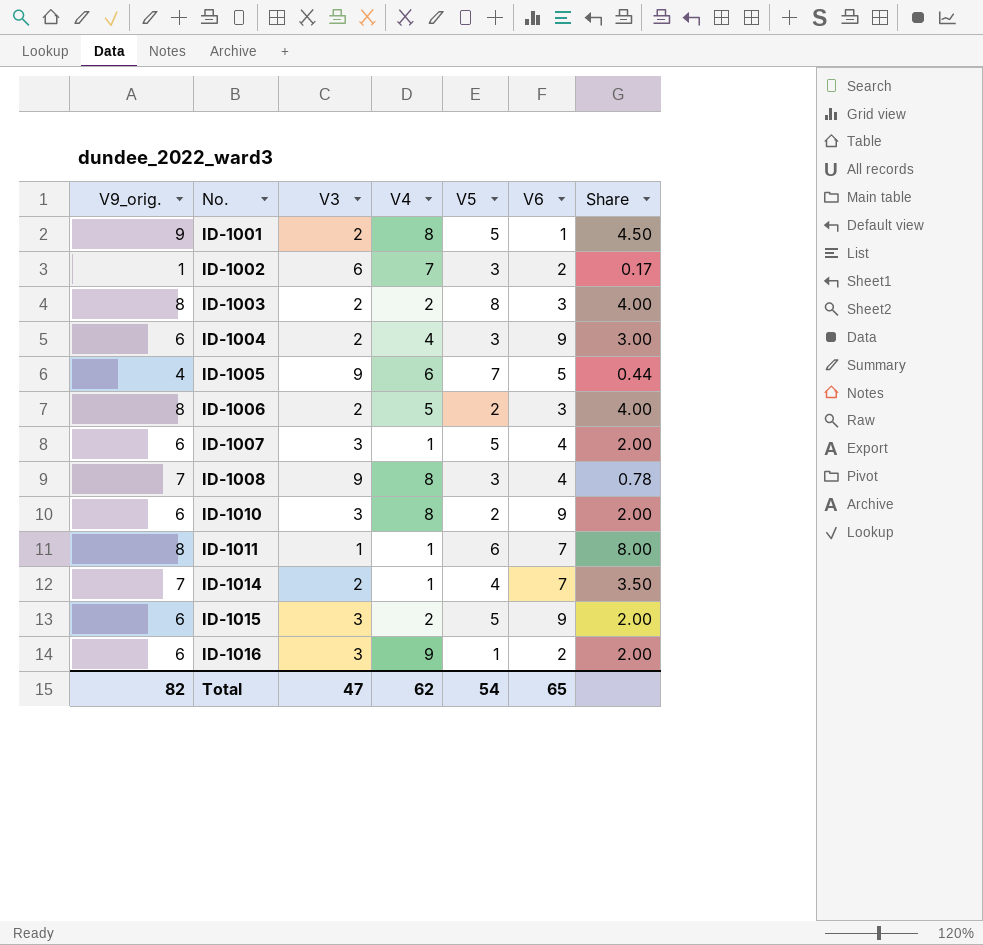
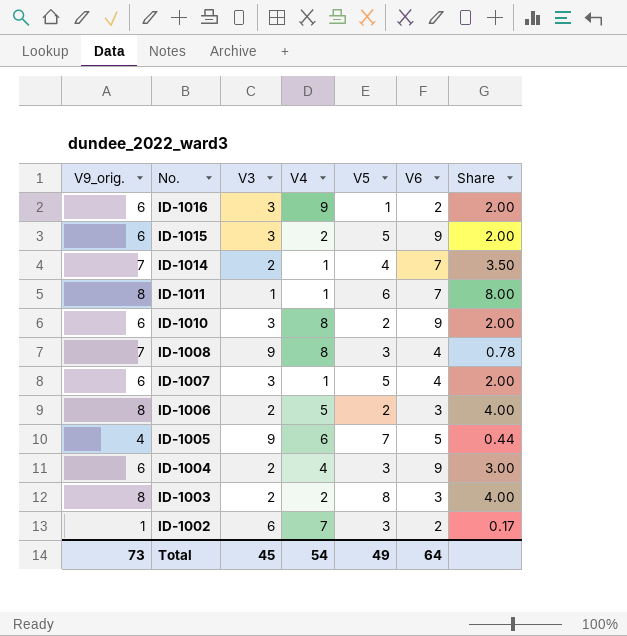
row order: No. ascending -> No. descending
row ID-1001: 9 | 2 | 8 | 5 | 1 | 4.50 -> none
Total | V9_orig.: 82 -> 73
Total | V3: 47 -> 45
Total | V4: 62 -> 54
Total | V5: 54 -> 49
Total | V6: 65 -> 64

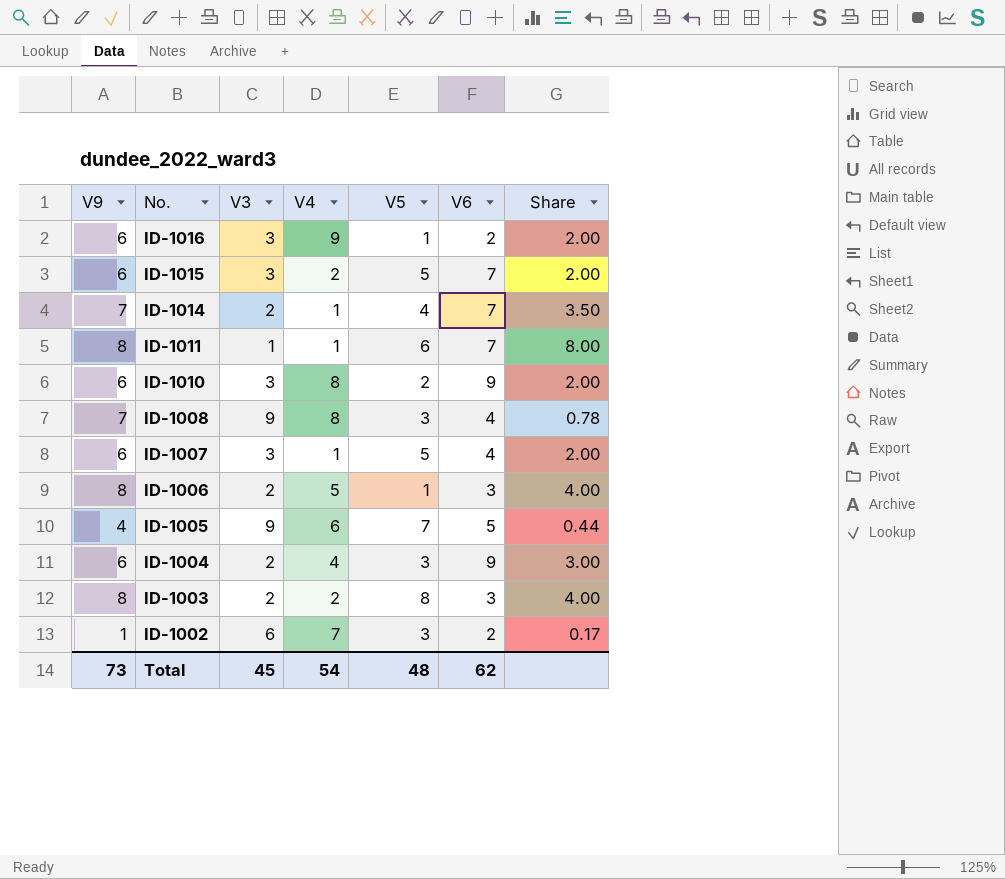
column name: V9_orig. -> V9
ID-1015 | V6: 9 -> 7
ID-1006 | V5: 2 -> 1
Total | V5: 49 -> 48
Total | V6: 64 -> 62

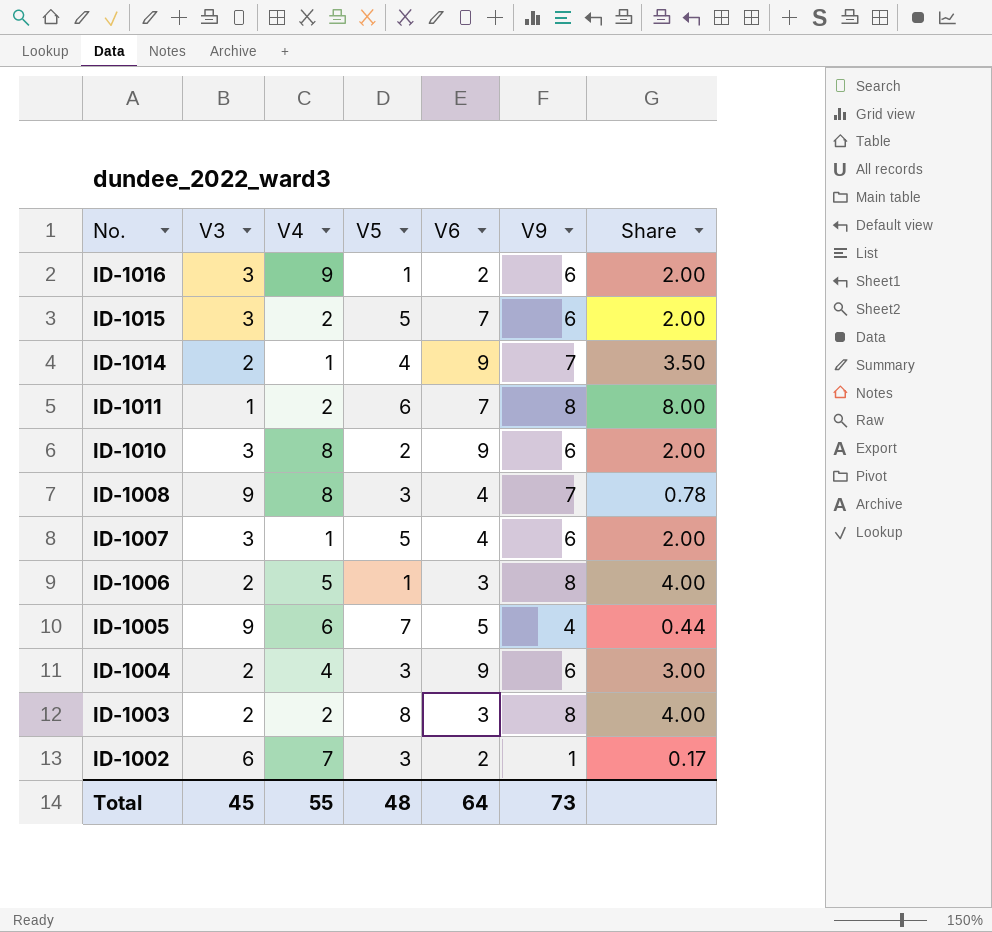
column V9 | position: 1 -> 6
ID-1014 | V6: 7 -> 9
ID-1011 | V4: 1 -> 2
Total | V4: 54 -> 55
Total | V6: 62 -> 64

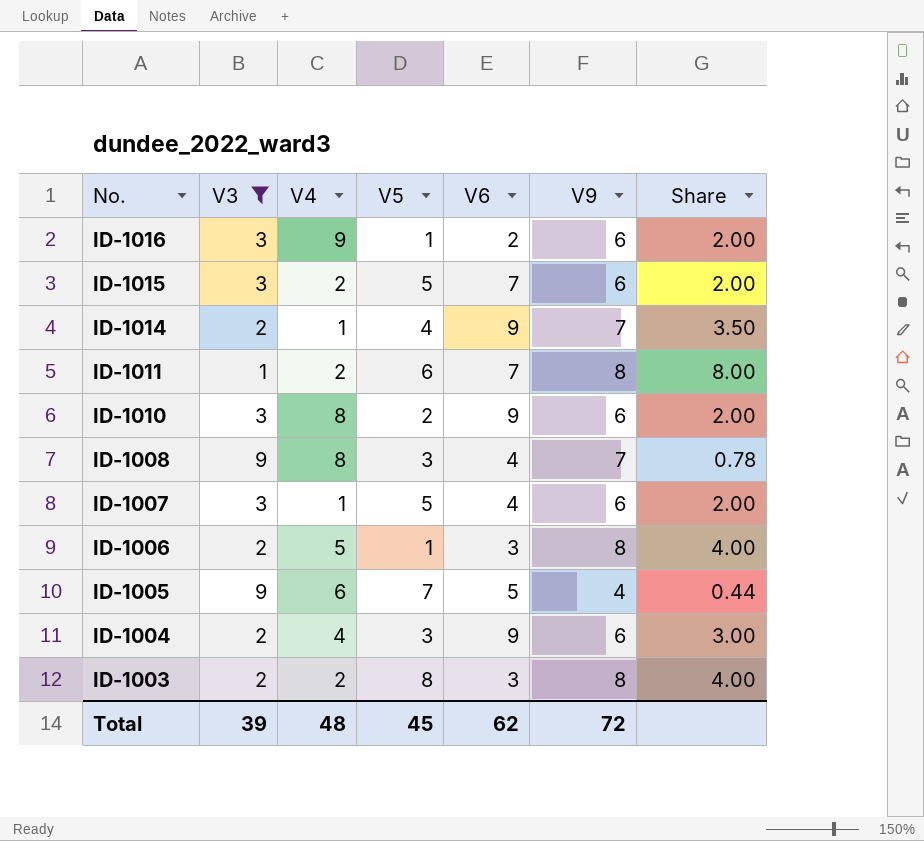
filter: none -> V3 != 6
Total | V3: 45 -> 39
Total | V4: 55 -> 48
Total | V5: 48 -> 45
Total | V6: 64 -> 62
Total | V9: 73 -> 72

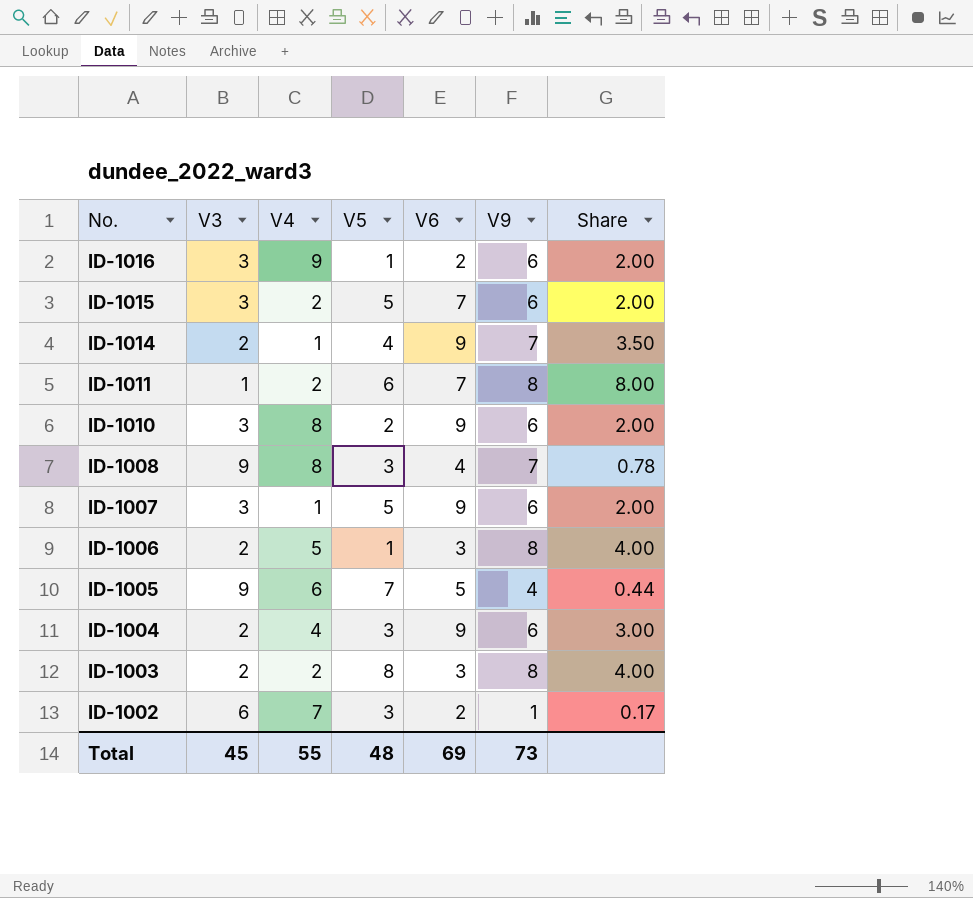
filter: V3 != 6 -> none
ID-1007 | V6: 4 -> 9
Total | V3: 39 -> 45
Total | V4: 48 -> 55
Total | V5: 45 -> 48
Total | V6: 62 -> 69
Total | V9: 72 -> 73

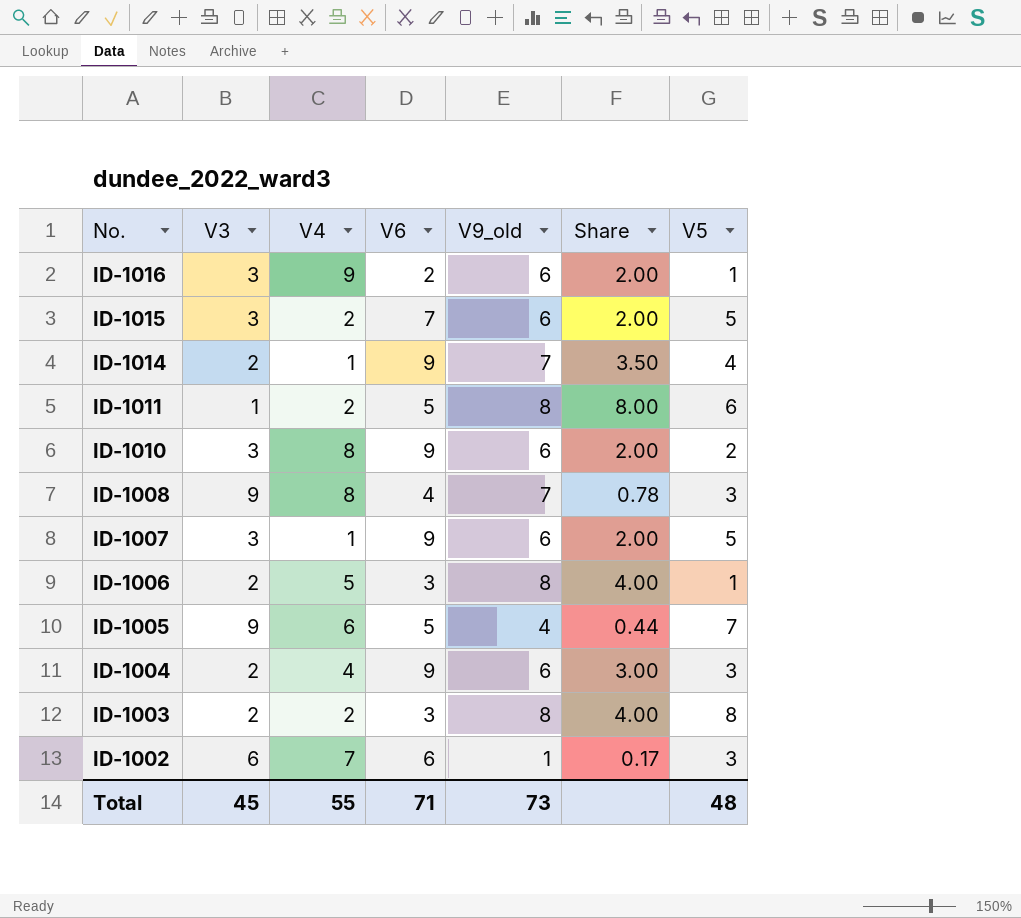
column name: V9 -> V9_old
column V5 | position: 4 -> 7
ID-1011 | V6: 7 -> 5
ID-1002 | V6: 2 -> 6
Total | V6: 69 -> 71

